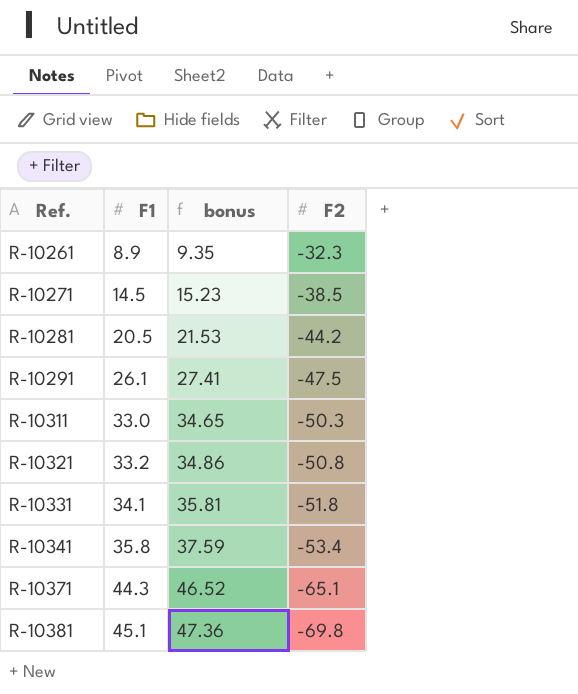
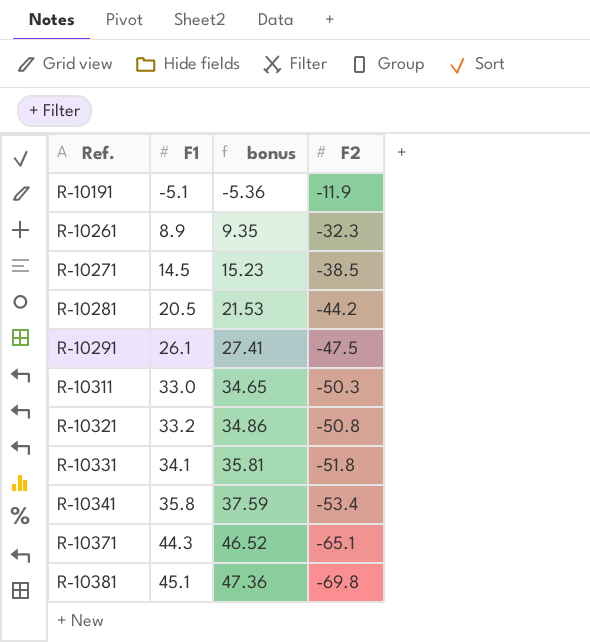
row R-10191: none -> -5.1 | -5.36 | -11.9

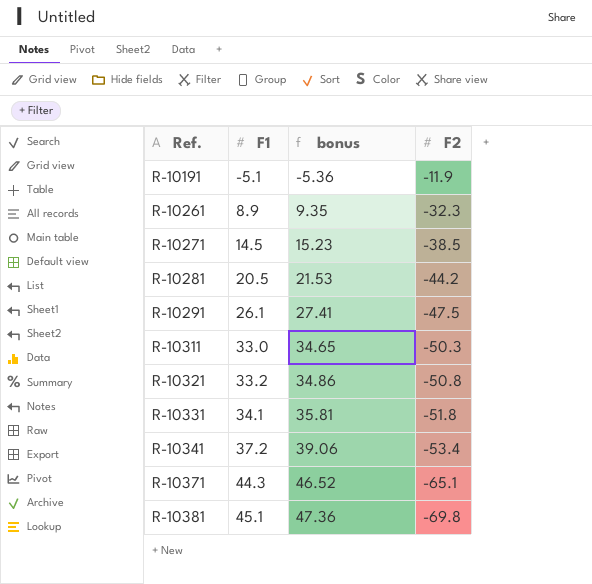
R-10341 | F1: 35.8 -> 37.2
R-10341 | bonus: 37.59 -> 39.06

